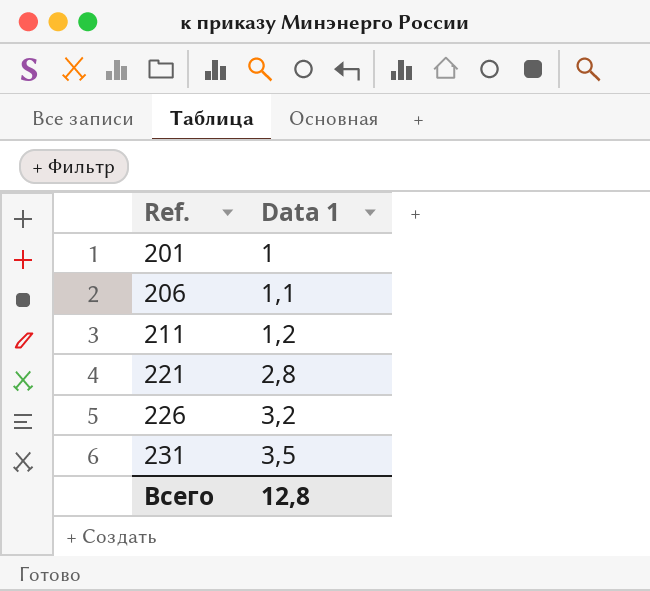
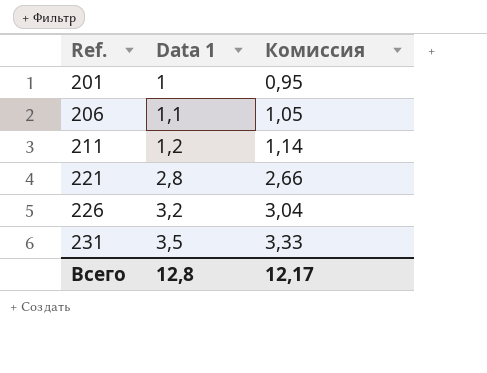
column Комиссия | formula: none -> [Data 1] * 0,95

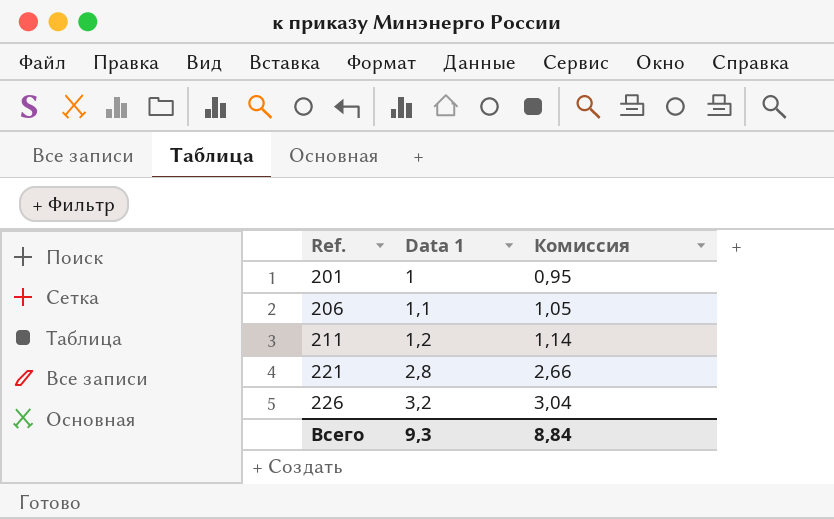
row 231: 3,5 | 3,33 -> none
Всего | Data 1: 12,8 -> 9,3
Всего | Комиссия: 12,17 -> 8,84

